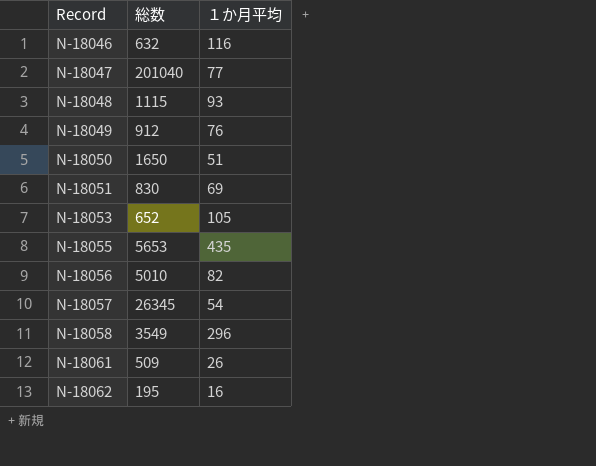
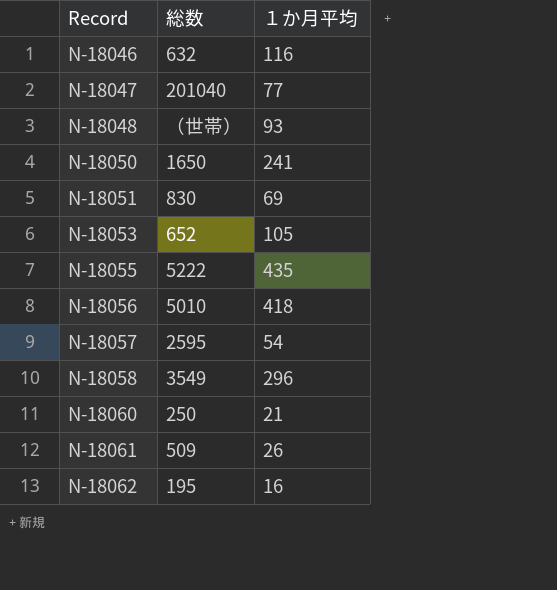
row N-18049: 912 | 76 -> none
N-18048 | 総数: 1115 -> （世帯）
N-18050 | １か月平均: 51 -> 241
N-18055 | 総数: 5653 -> 5222
N-18056 | １か月平均: 82 -> 418
N-18057 | 総数: 26345 -> 2595
row N-18060: none -> 250 | 21

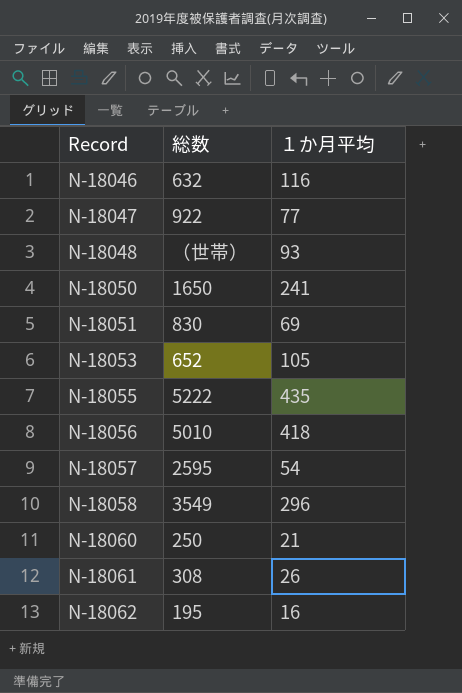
N-18047 | 総数: 201040 -> 922
N-18061 | 総数: 509 -> 308

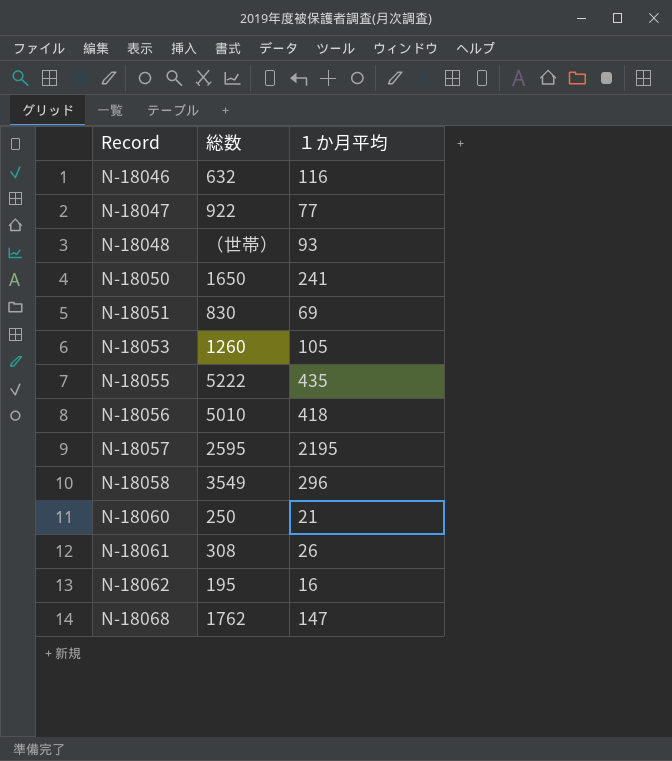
N-18053 | 総数: 652 -> 1260
N-18057 | １か月平均: 54 -> 2195
row N-18068: none -> 1762 | 147

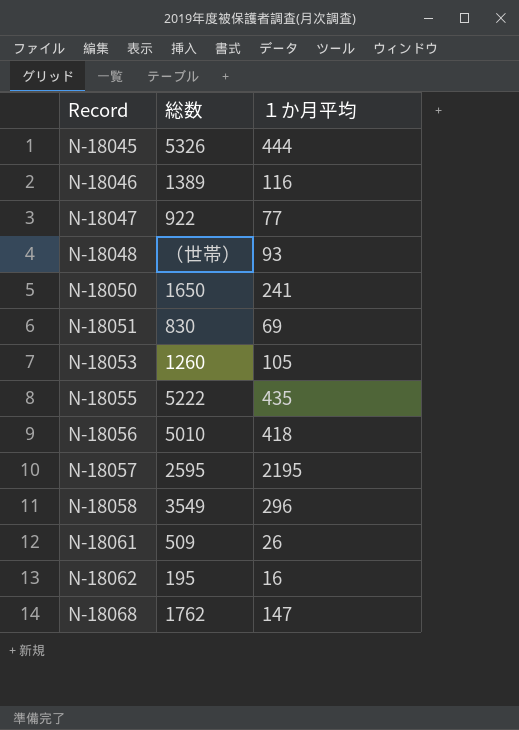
row N-18060: 250 | 21 -> none
row N-18045: none -> 5326 | 444
N-18046 | 総数: 632 -> 1389
N-18061 | 総数: 308 -> 509

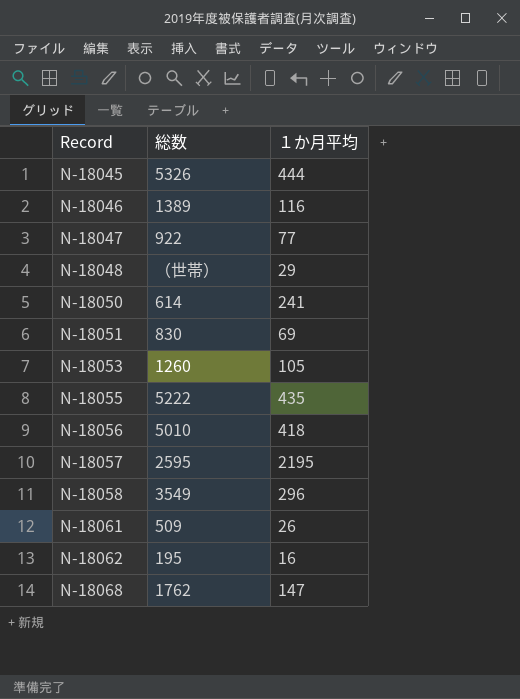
N-18048 | １か月平均: 93 -> 29
N-18050 | 総数: 1650 -> 614

